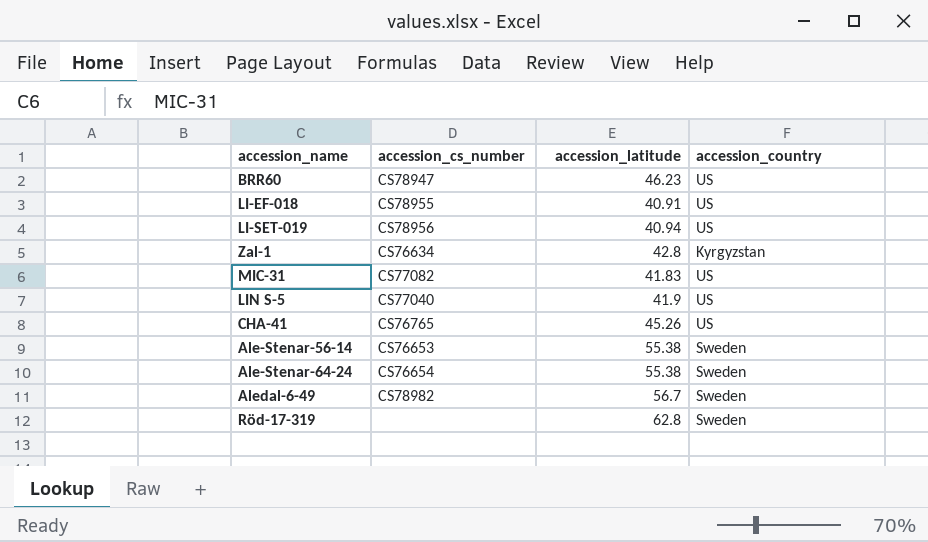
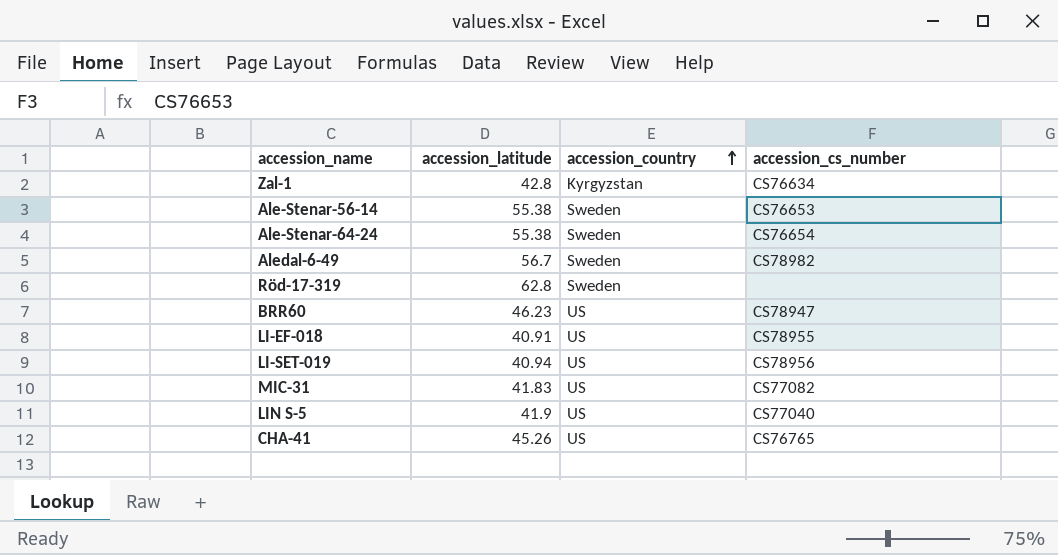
row order: none -> accession_country ascending
column accession_cs_number | position: 2 -> 4

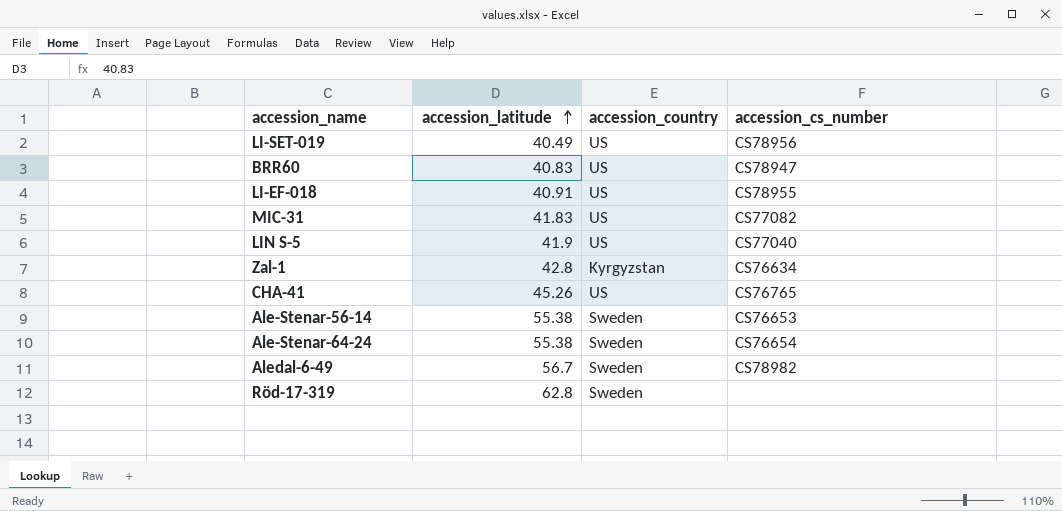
row order: accession_country ascending -> accession_latitude ascending
LI-SET-019 | accession_latitude: 40.94 -> 40.49
BRR60 | accession_latitude: 46.23 -> 40.83

